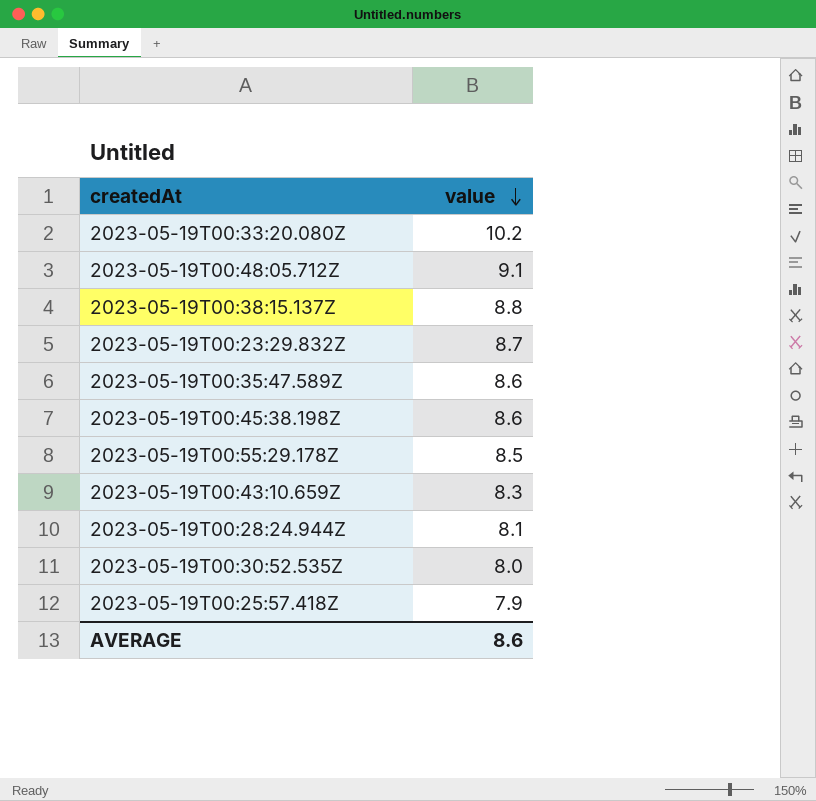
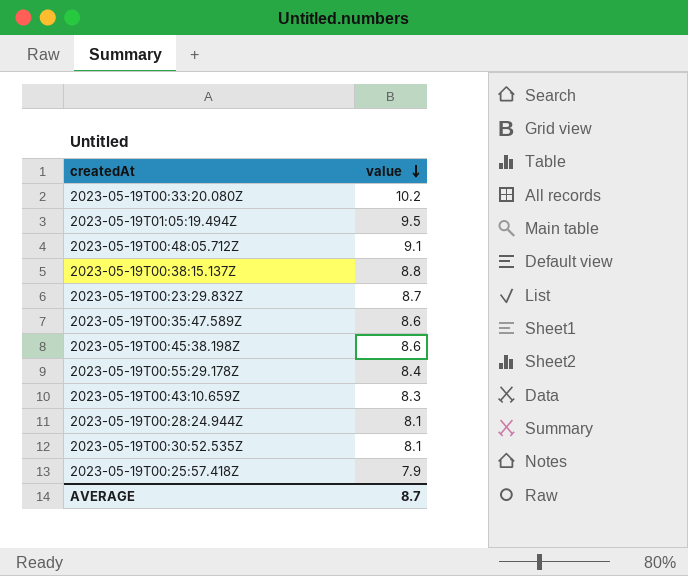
row 2023-05-19T01:05:19.494Z: none -> 9.5
2023-05-19T00:55:29.178Z | value: 8.5 -> 8.4
2023-05-19T00:30:52.535Z | value: 8.0 -> 8.1
AVERAGE | value: 8.6 -> 8.7

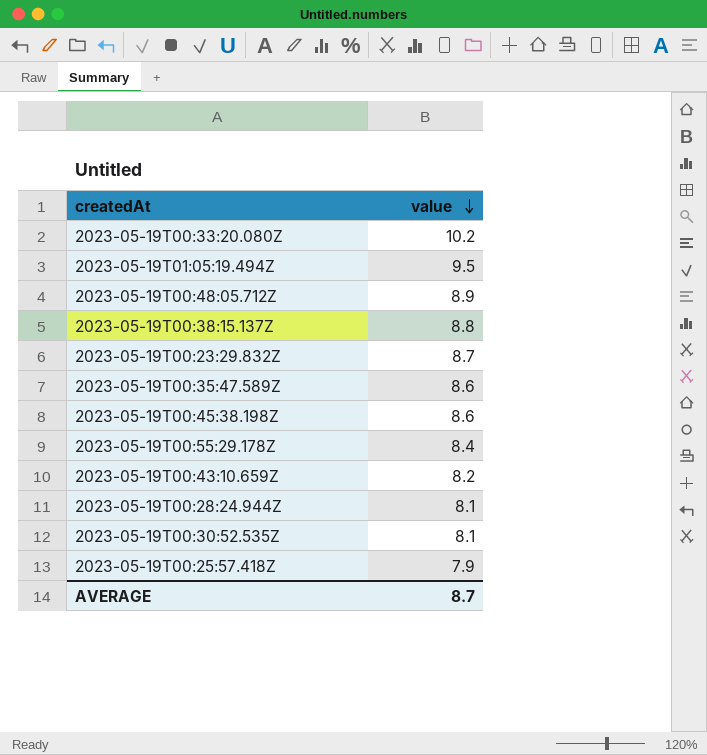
2023-05-19T00:48:05.712Z | value: 9.1 -> 8.9
2023-05-19T00:43:10.659Z | value: 8.3 -> 8.2

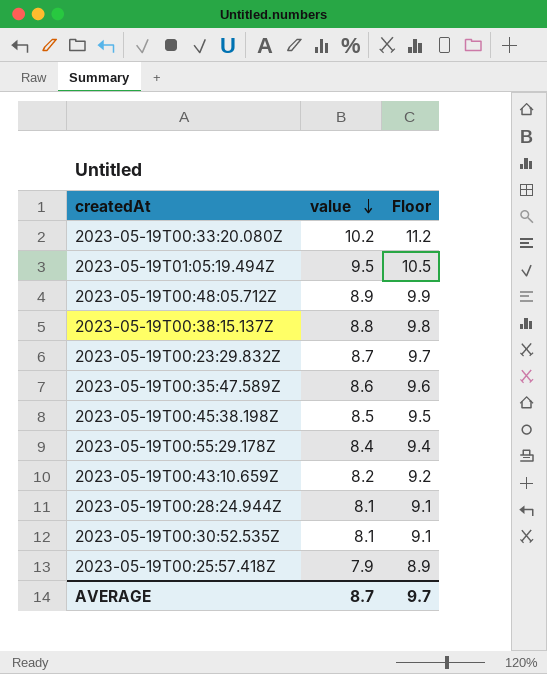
column Floor | formula: none -> [value] + 1
2023-05-19T00:45:38.198Z | value: 8.6 -> 8.5

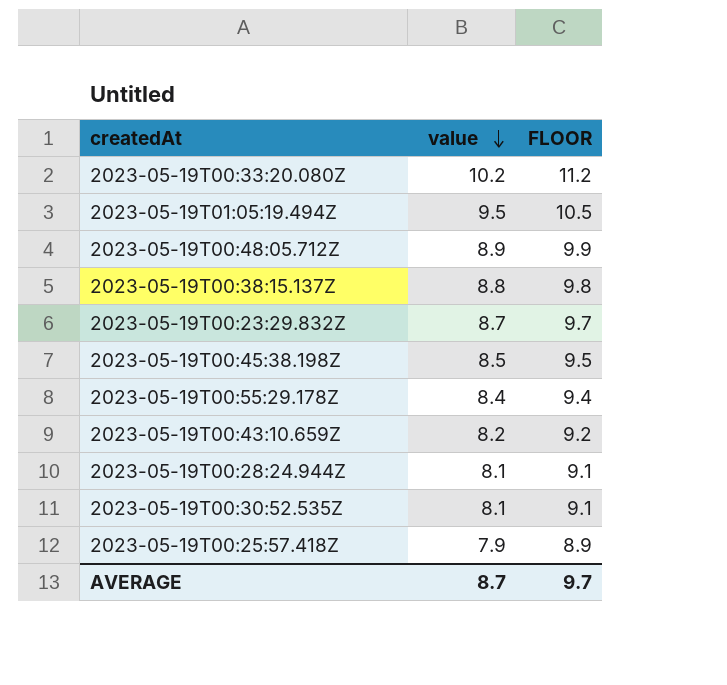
column name: Floor -> FLOOR
row 2023-05-19T00:35:47.589Z: 8.6 | 9.6 -> none

